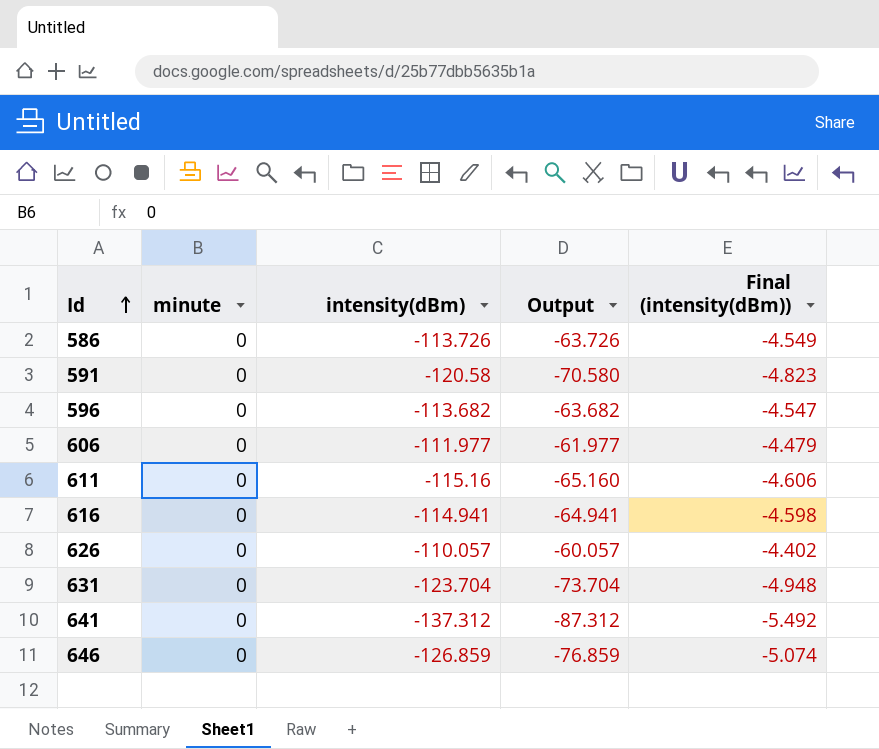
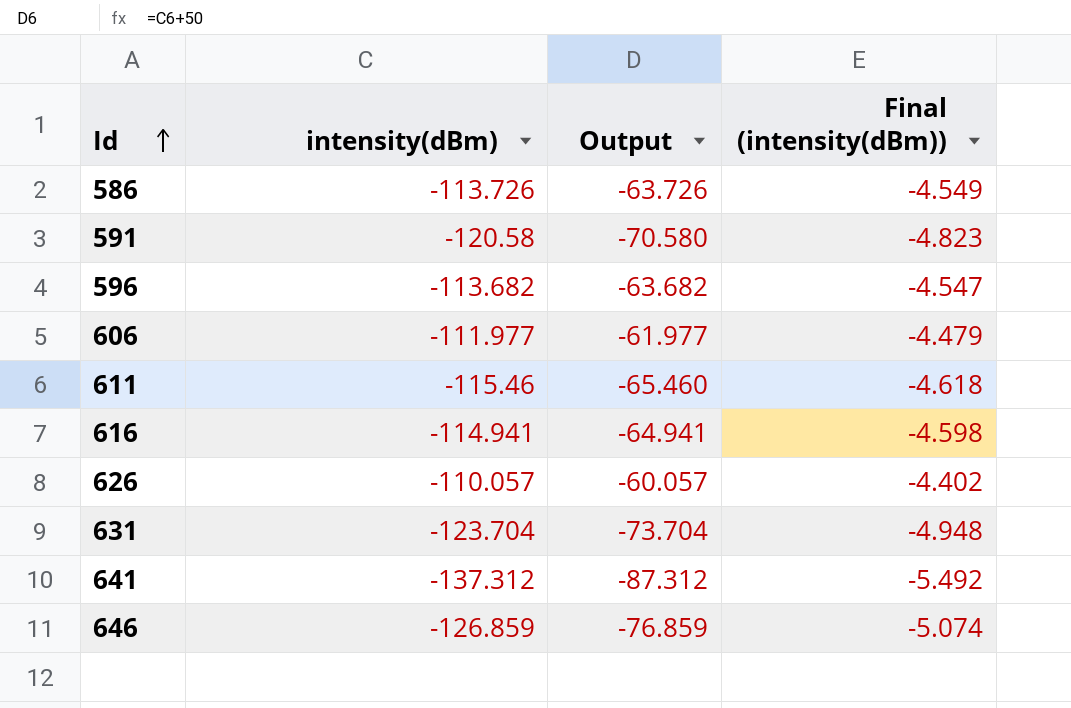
column minute | position: 2 -> none
611 | intensity(dBm): -115.16 -> -115.46
611 | Output: -65.160 -> -65.460
611 | Final (intensity(dBm)): -4.606 -> -4.618

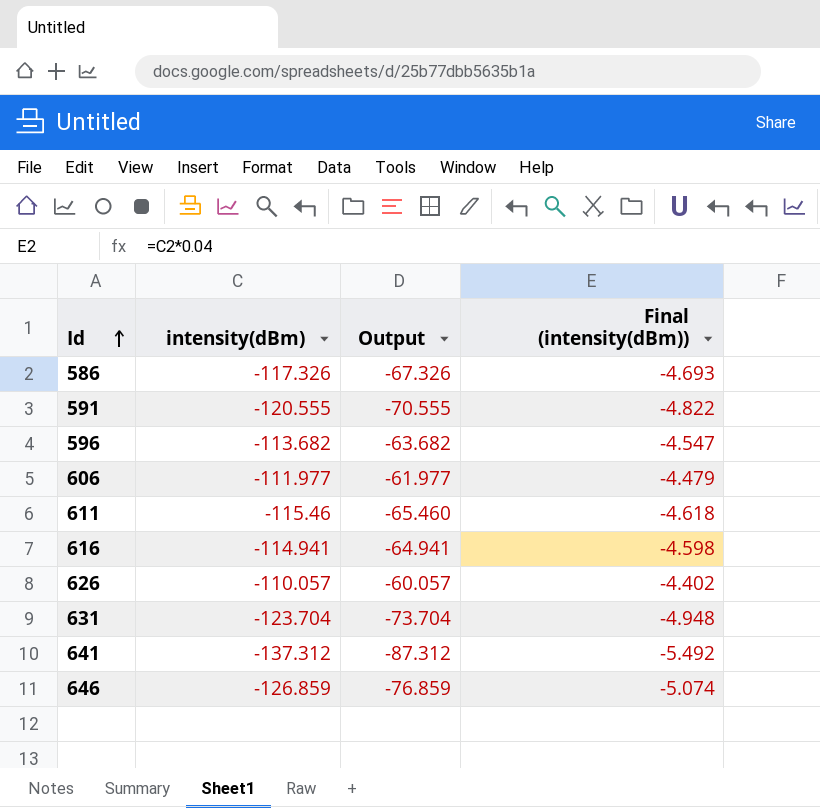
586 | intensity(dBm): -113.726 -> -117.326
586 | Output: -63.726 -> -67.326
586 | Final (intensity(dBm)): -4.549 -> -4.693
591 | intensity(dBm): -120.58 -> -120.555
591 | Output: -70.580 -> -70.555
591 | Final (intensity(dBm)): -4.823 -> -4.822

